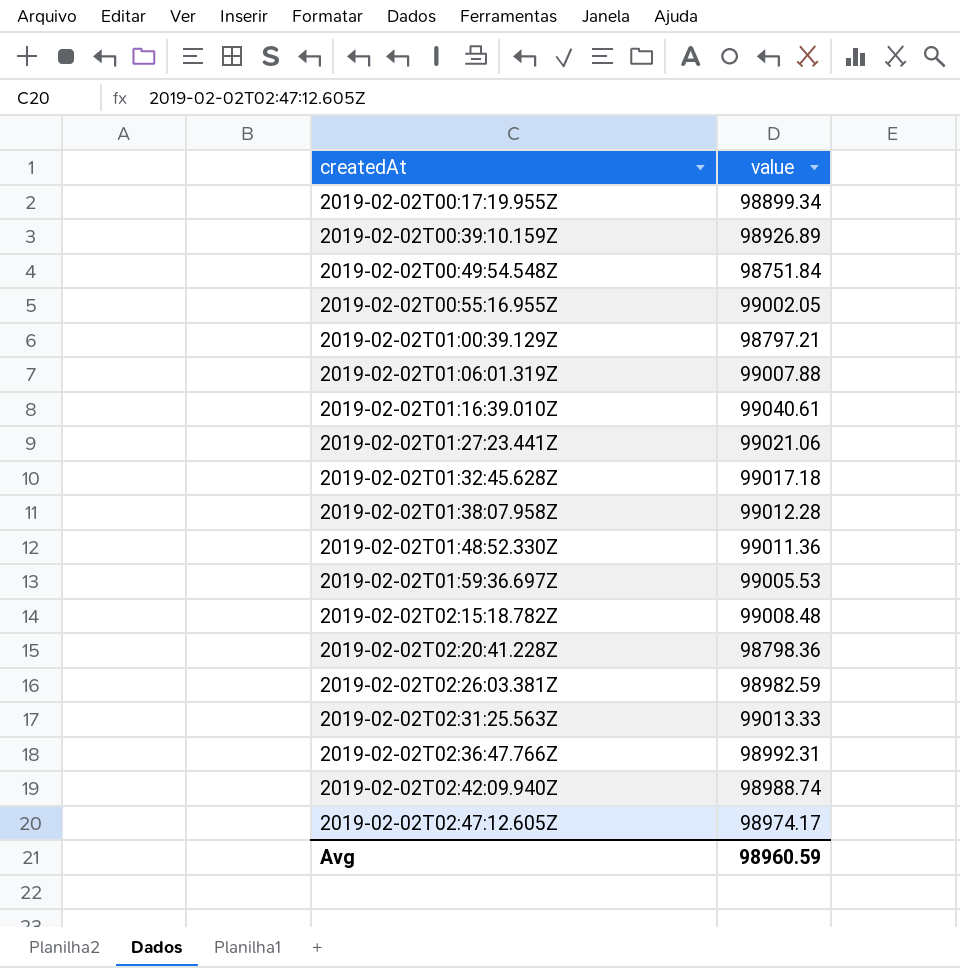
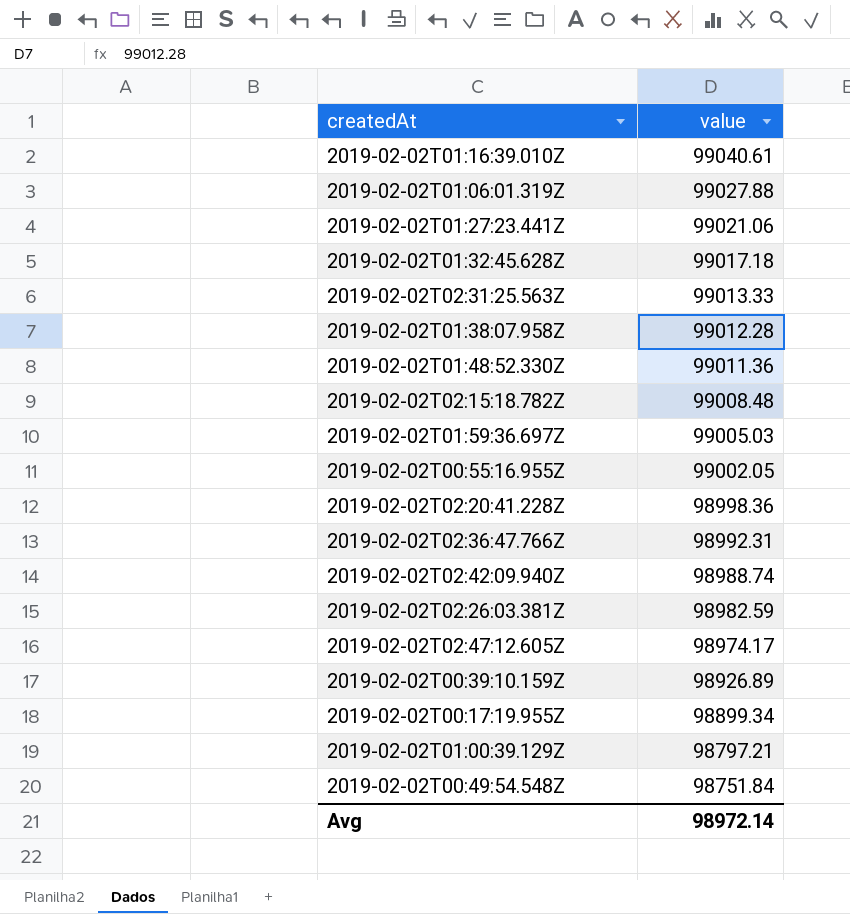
row order: createdAt ascending -> value descending
2019-02-02T01:06:01.319Z | value: 99007.88 -> 99027.88
2019-02-02T01:59:36.697Z | value: 99005.53 -> 99005.03
2019-02-02T02:20:41.228Z | value: 98798.36 -> 98998.36
Avg | value: 98960.59 -> 98972.14

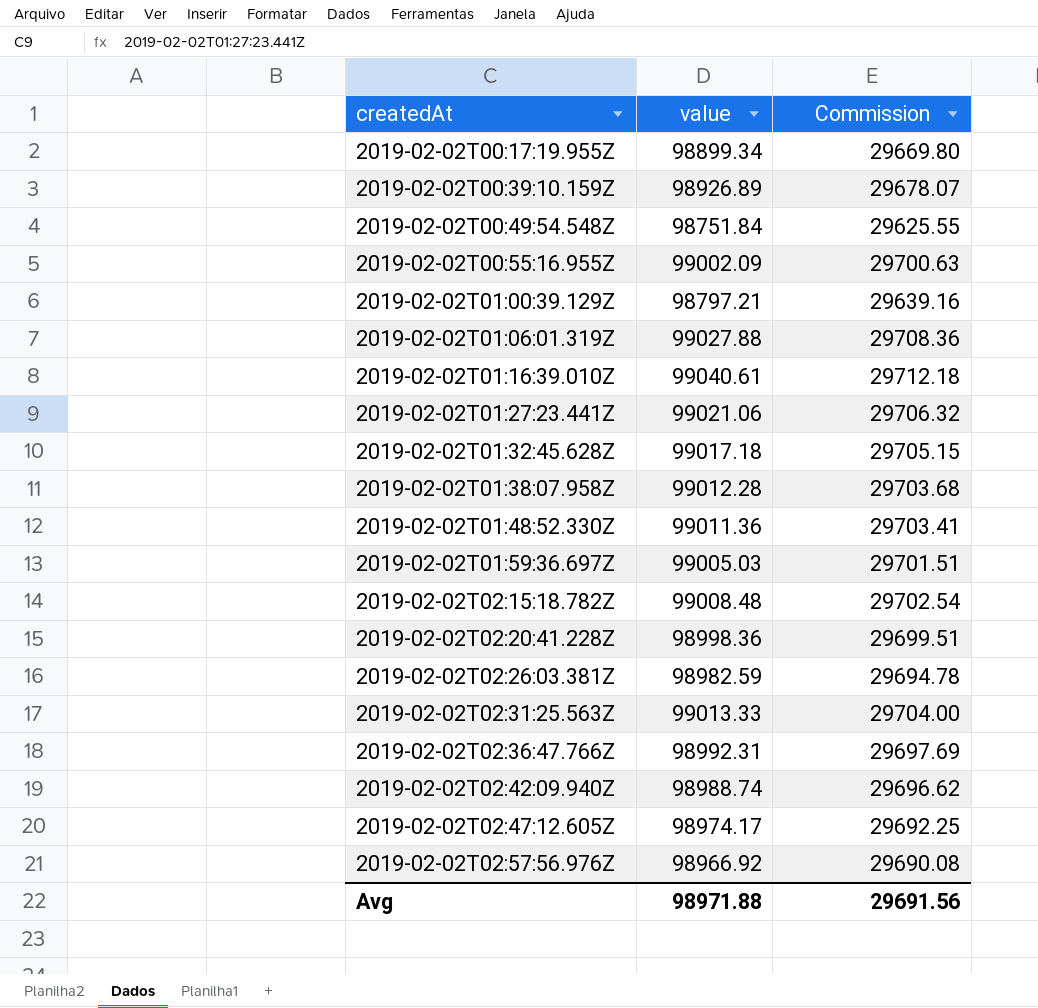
row order: value descending -> createdAt ascending
column Commission | formula: none -> [value] * 0.3
2019-02-02T00:55:16.955Z | value: 99002.05 -> 99002.09
row 2019-02-02T02:57:56.976Z: none -> 98966.92 | 29690.08
Avg | value: 98972.14 -> 98971.88

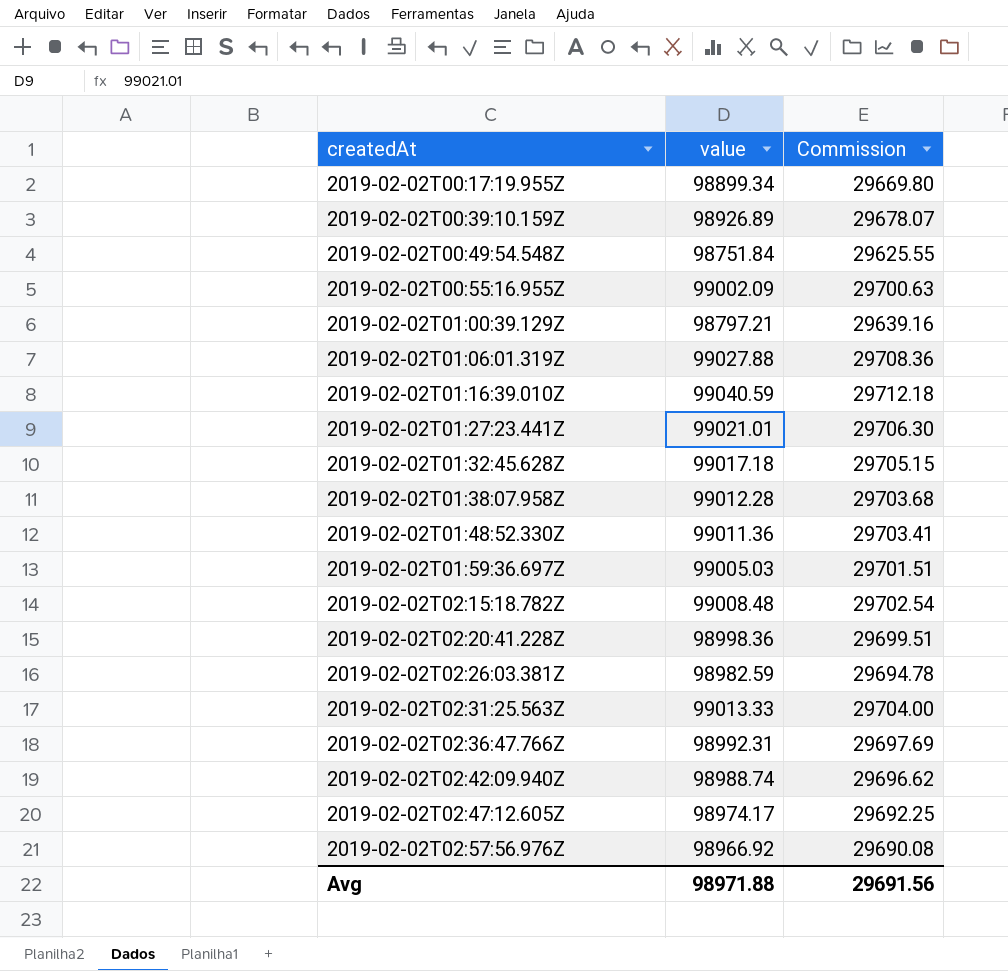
2019-02-02T01:16:39.010Z | value: 99040.61 -> 99040.59
2019-02-02T01:27:23.441Z | value: 99021.06 -> 99021.01
2019-02-02T01:27:23.441Z | Commission: 29706.32 -> 29706.30

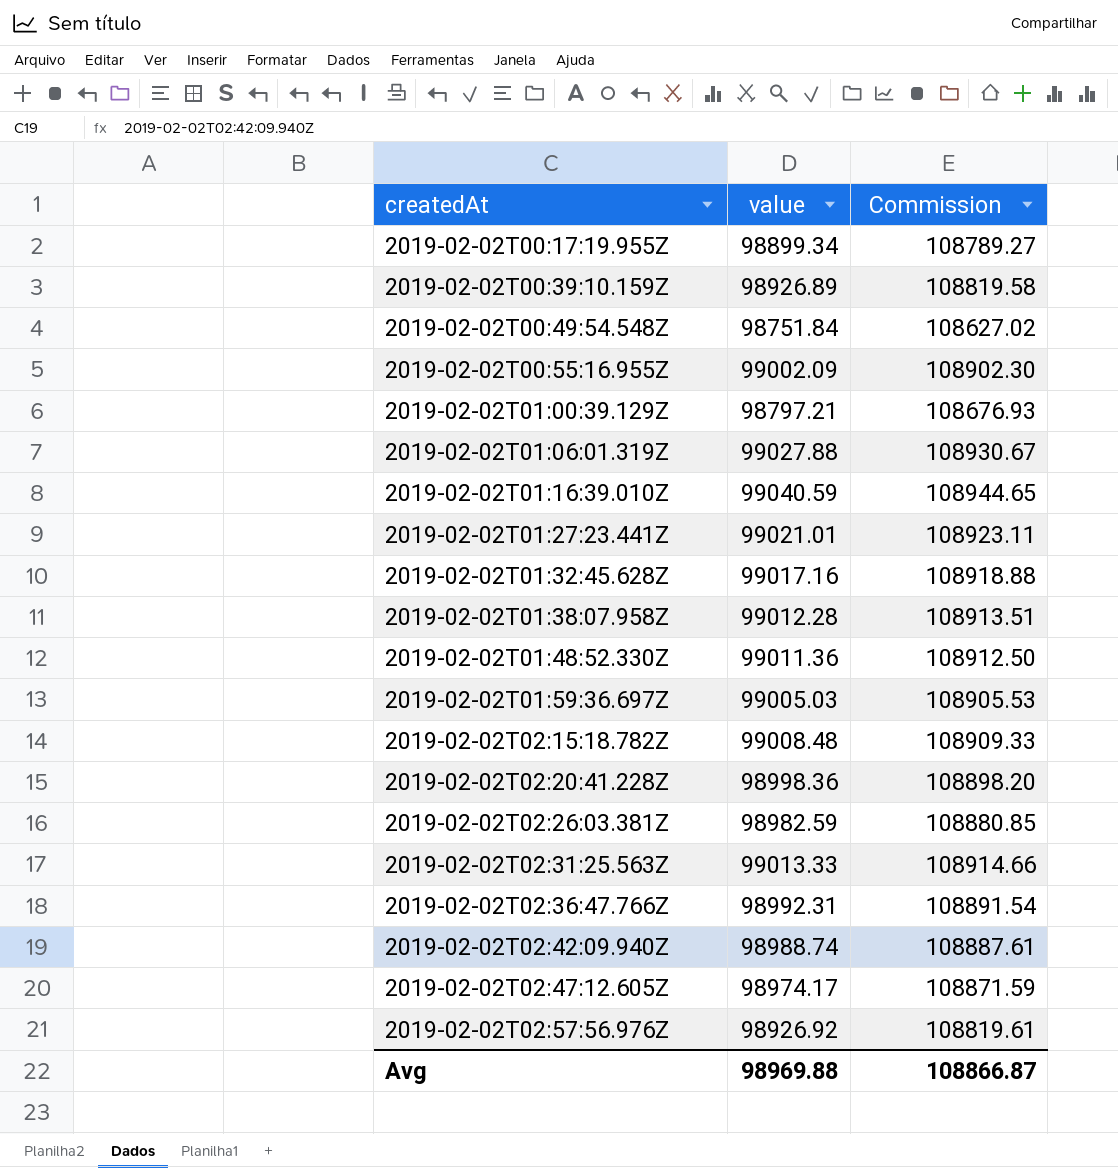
column Commission | formula: [value] * 0.3 -> [value] * 1.1
2019-02-02T01:32:45.628Z | value: 99017.18 -> 99017.16
2019-02-02T02:57:56.976Z | value: 98966.92 -> 98926.92
Avg | value: 98971.88 -> 98969.88
Avg | Commission: 29691.56 -> 108866.87

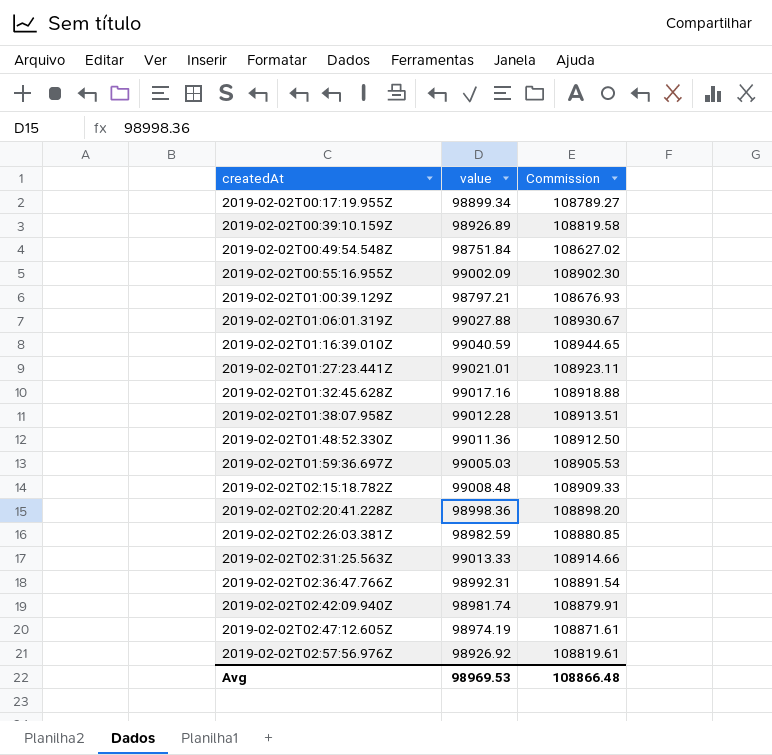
2019-02-02T02:42:09.940Z | value: 98988.74 -> 98981.74
2019-02-02T02:42:09.940Z | Commission: 108887.61 -> 108879.91
2019-02-02T02:47:12.605Z | value: 98974.17 -> 98974.19
2019-02-02T02:47:12.605Z | Commission: 108871.59 -> 108871.61
Avg | value: 98969.88 -> 98969.53
Avg | Commission: 108866.87 -> 108866.48

